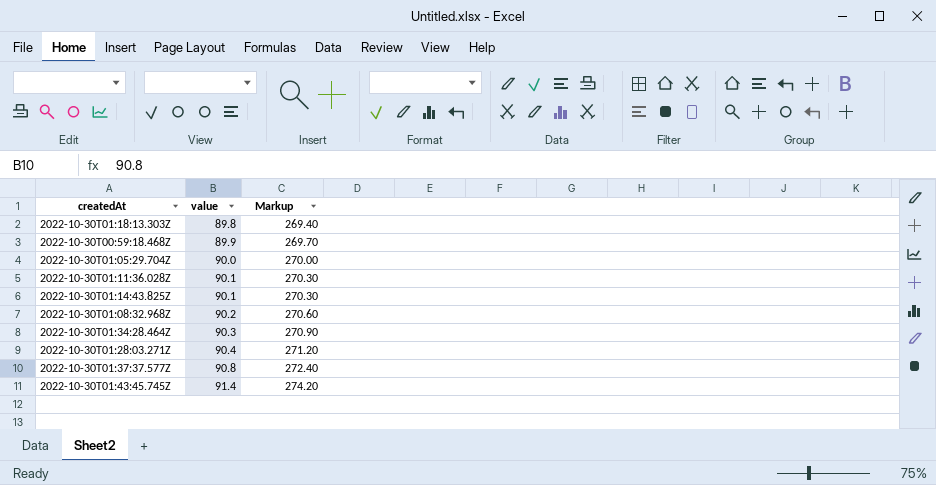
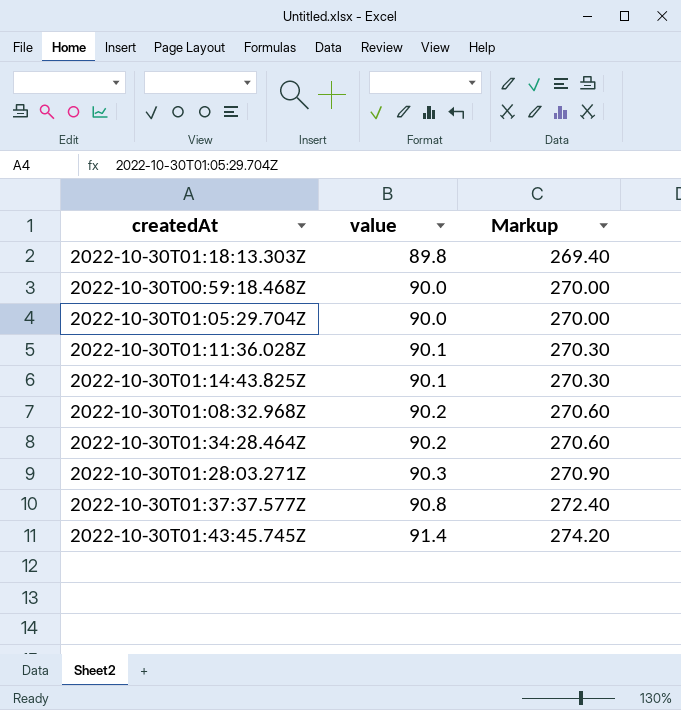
2022-10-30T00:59:18.468Z | value: 89.9 -> 90.0
2022-10-30T00:59:18.468Z | Markup: 269.70 -> 270.00
2022-10-30T01:34:28.464Z | value: 90.3 -> 90.2
2022-10-30T01:34:28.464Z | Markup: 270.90 -> 270.60
2022-10-30T01:28:03.271Z | value: 90.4 -> 90.3
2022-10-30T01:28:03.271Z | Markup: 271.20 -> 270.90

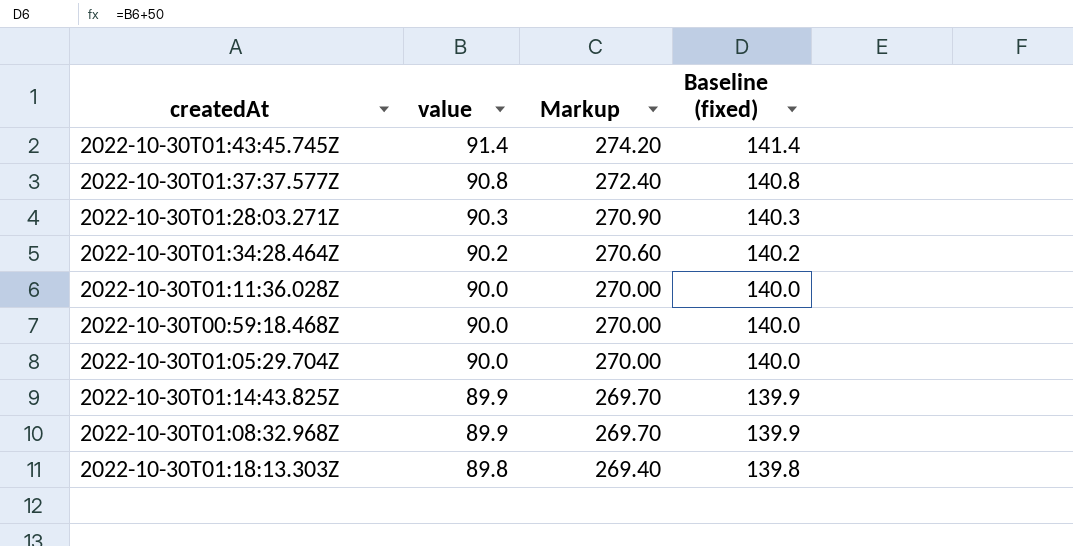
row order: value ascending -> value descending
column Baseline (fixed) | formula: none -> [value] + 50
2022-10-30T01:11:36.028Z | value: 90.1 -> 90.0
2022-10-30T01:11:36.028Z | Markup: 270.30 -> 270.00
2022-10-30T01:14:43.825Z | value: 90.1 -> 89.9
2022-10-30T01:14:43.825Z | Markup: 270.30 -> 269.70
2022-10-30T01:08:32.968Z | value: 90.2 -> 89.9
2022-10-30T01:08:32.968Z | Markup: 270.60 -> 269.70

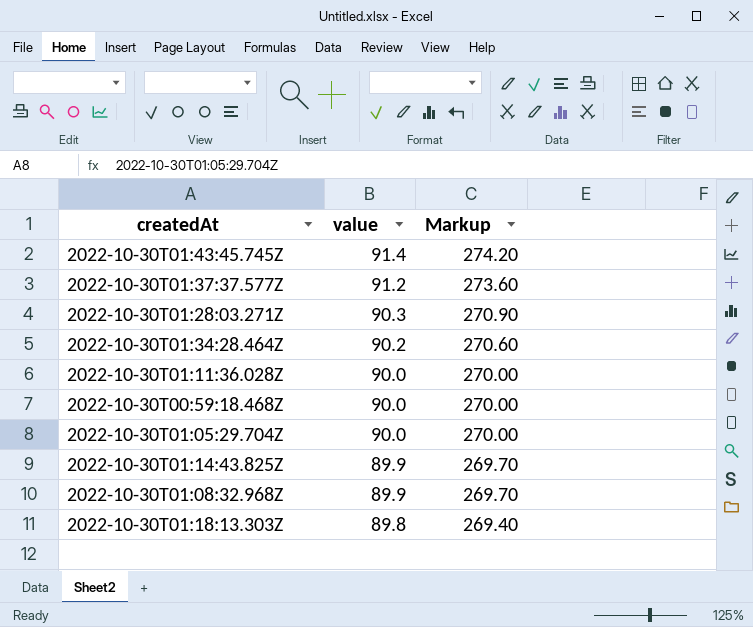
column Baseline (fixed) | formula: [value] + 50 -> none
2022-10-30T01:37:37.577Z | value: 90.8 -> 91.2
2022-10-30T01:37:37.577Z | Markup: 272.40 -> 273.60

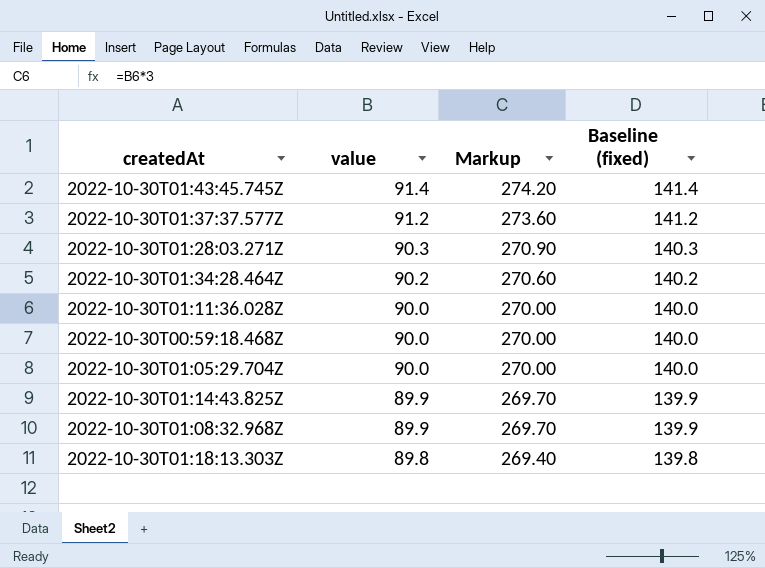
column Baseline (fixed) | formula: none -> [value] + 50

